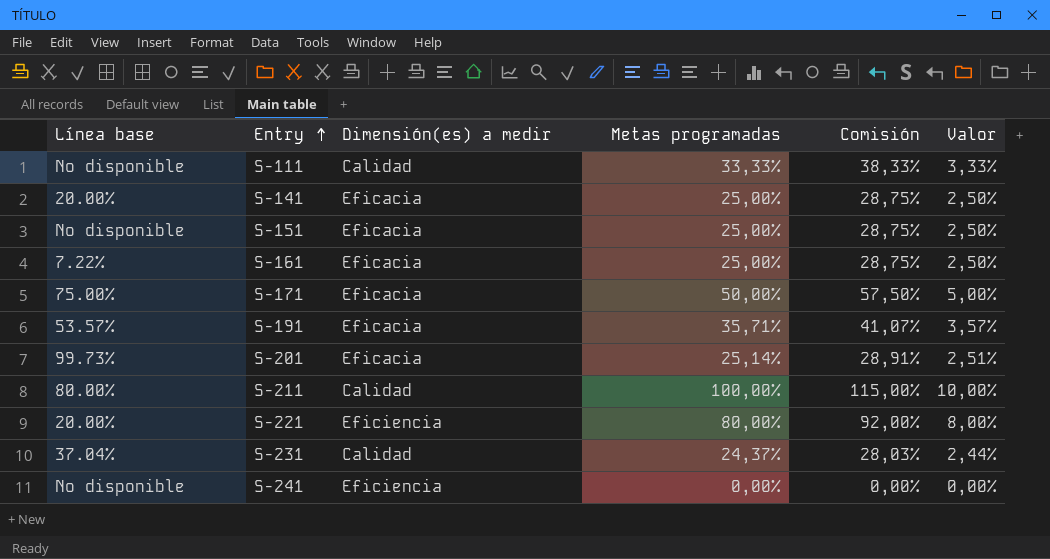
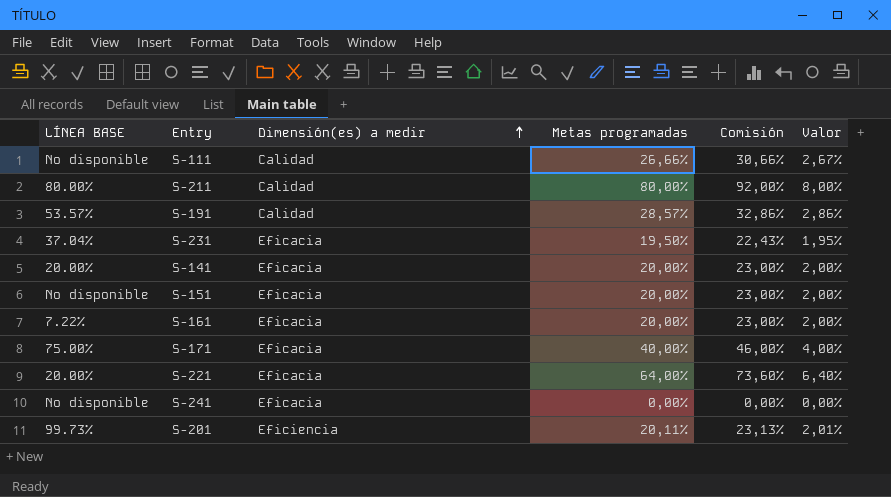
row order: Entry ascending -> Dimensión(es) a medir ascending
column name: Línea base -> LÍNEA BASE
S-111 | Metas programadas: 33,33% -> 26,66%
S-111 | Comisión: 38,33% -> 30,66%
S-111 | Valor: 3,33% -> 2,67%
S-211 | Metas programadas: 100,00% -> 80,00%
S-211 | Comisión: 115,00% -> 92,00%
S-211 | Valor: 10,00% -> 8,00%
S-191 | Dimensión(es) a medir: Eficacia -> Calidad
S-191 | Metas programadas: 35,71% -> 28,57%
S-191 | Comisión: 41,07% -> 32,86%
S-191 | Valor: 3,57% -> 2,86%
S-231 | Dimensión(es) a medir: Calidad -> Eficacia
S-231 | Metas programadas: 24,37% -> 19,50%
S-231 | Comisión: 28,03% -> 22,43%
S-231 | Valor: 2,44% -> 1,95%
S-141 | Metas programadas: 25,00% -> 20,00%
S-141 | Comisión: 28,75% -> 23,00%
S-141 | Valor: 2,50% -> 2,00%
S-151 | Metas programadas: 25,00% -> 20,00%
S-151 | Comisión: 28,75% -> 23,00%
S-151 | Valor: 2,50% -> 2,00%
S-161 | Metas programadas: 25,00% -> 20,00%
S-161 | Comisión: 28,75% -> 23,00%
S-161 | Valor: 2,50% -> 2,00%
S-171 | Metas programadas: 50,00% -> 40,00%
S-171 | Comisión: 57,50% -> 46,00%
S-171 | Valor: 5,00% -> 4,00%
S-221 | Dimensión(es) a medir: Eficiencia -> Eficacia
S-221 | Metas programadas: 80,00% -> 64,00%
S-221 | Comisión: 92,00% -> 73,60%
S-221 | Valor: 8,00% -> 6,40%
S-241 | Dimensión(es) a medir: Eficiencia -> Eficacia
S-201 | Dimensión(es) a medir: Eficacia -> Eficiencia
S-201 | Metas programadas: 25,14% -> 20,11%
S-201 | Comisión: 28,91% -> 23,13%
S-201 | Valor: 2,51% -> 2,01%

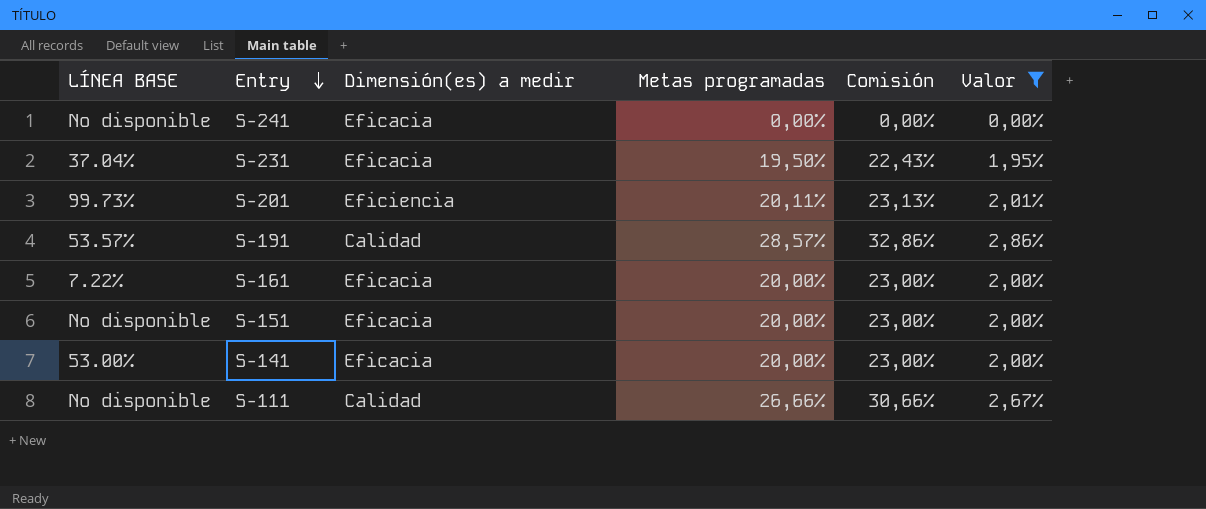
filter: none -> Valor <= 2,86%
row order: Dimensión(es) a medir ascending -> Entry descending
S-141 | LÍNEA BASE: 20.00% -> 53.00%

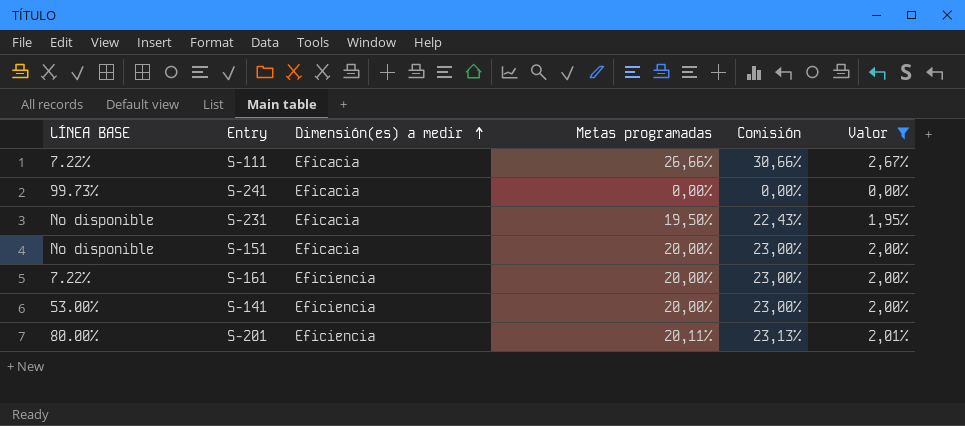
row order: Entry descending -> Dimensión(es) a medir ascending
row S-191: 53.57% | Calidad | 28,57% | 32,86% | 2,86% -> none
S-111 | LÍNEA BASE: No disponible -> 7.22%
S-111 | Dimensión(es) a medir: Calidad -> Eficacia
S-241 | LÍNEA BASE: No disponible -> 99.73%
S-231 | LÍNEA BASE: 37.04% -> No disponible
S-161 | Dimensión(es) a medir: Eficacia -> Eficiencia
S-141 | Dimensión(es) a medir: Eficacia -> Eficiencia
S-201 | LÍNEA BASE: 99.73% -> 80.00%

